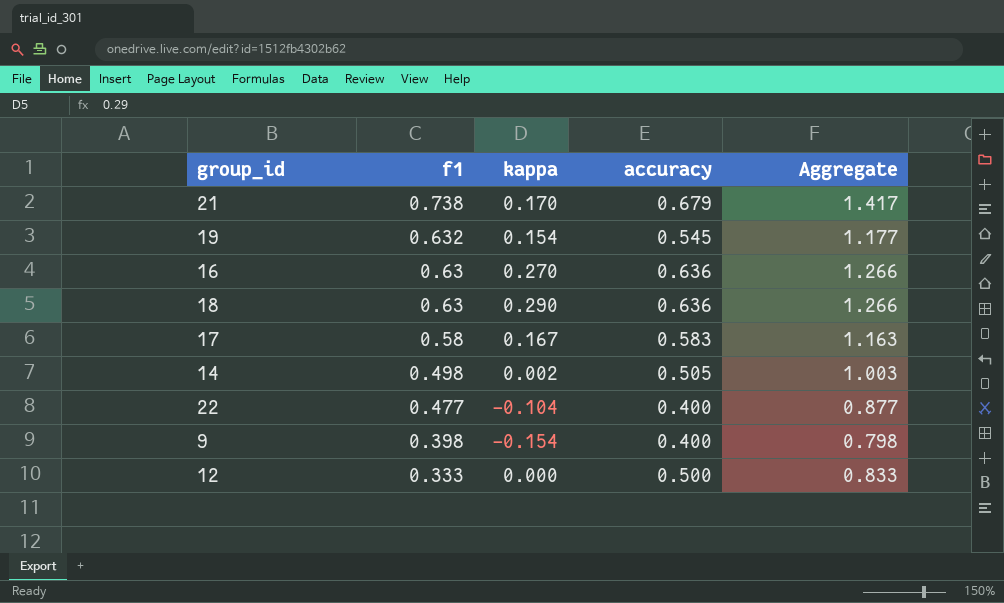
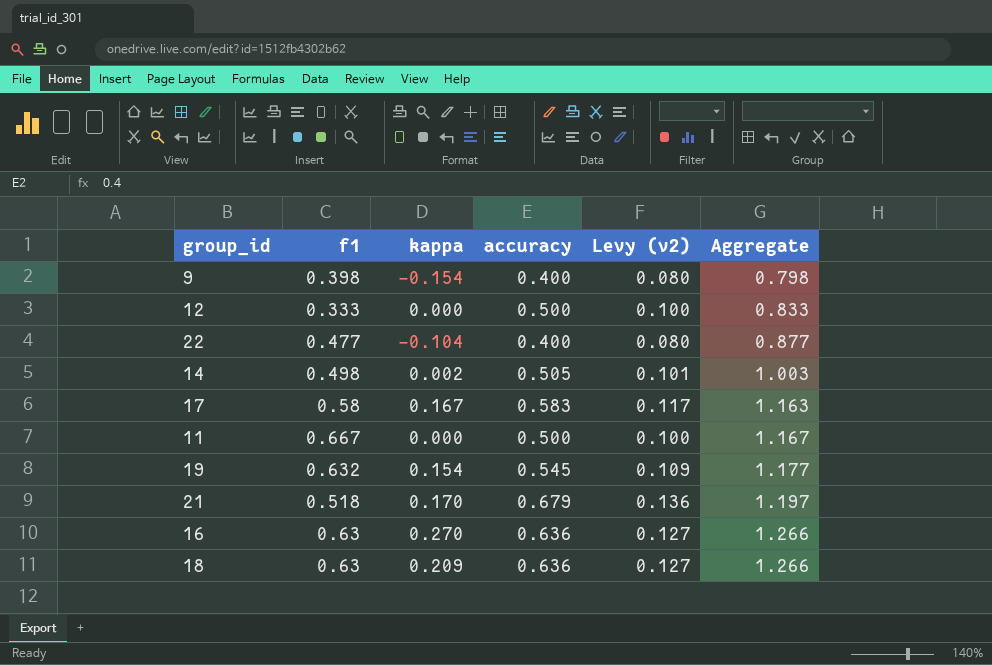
row order: f1 descending -> Aggregate ascending
column Levy (v2) | formula: none -> [accuracy] * 0.2
row 11: none -> 0.667 | 0.000 | 0.500 | 0.100 | 1.167
21 | f1: 0.738 -> 0.518
21 | Aggregate: 1.417 -> 1.197
18 | kappa: 0.290 -> 0.209

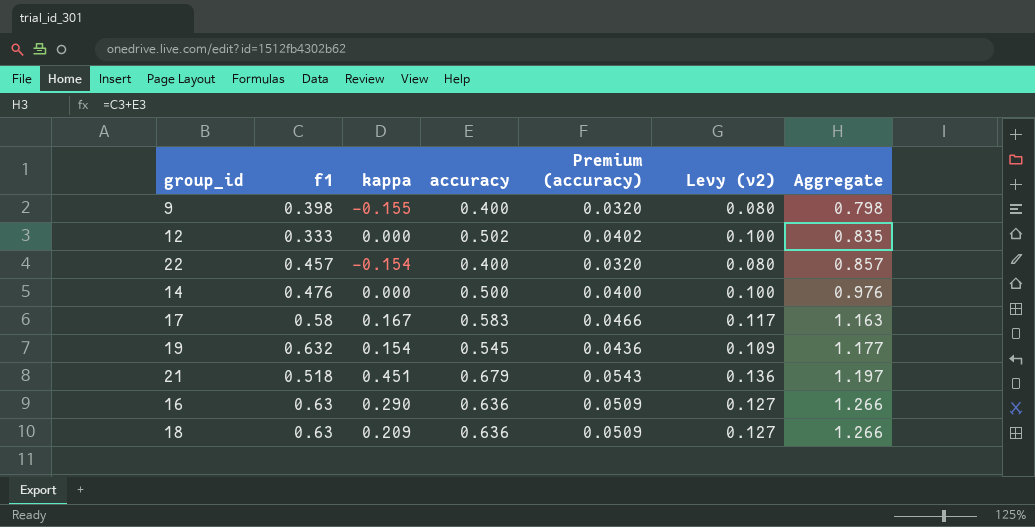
column Premium (accuracy) | formula: none -> [accuracy] * 0.08
row 11: 0.667 | 0.000 | 0.500 | 0.100 | 1.167 -> none
9 | kappa: -0.154 -> -0.155
12 | accuracy: 0.500 -> 0.502
12 | Aggregate: 0.833 -> 0.835
22 | f1: 0.477 -> 0.457
22 | kappa: -0.104 -> -0.154
22 | Aggregate: 0.877 -> 0.857
14 | f1: 0.498 -> 0.476
14 | kappa: 0.002 -> 0.000
14 | accuracy: 0.505 -> 0.500
14 | Levy (v2): 0.101 -> 0.100
14 | Aggregate: 1.003 -> 0.976
21 | kappa: 0.170 -> 0.451
16 | kappa: 0.270 -> 0.290

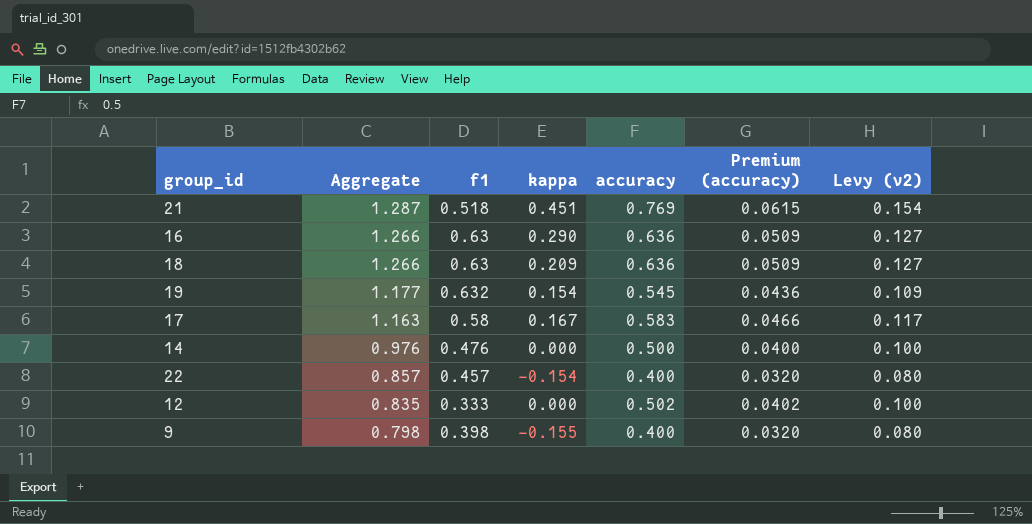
row order: Aggregate ascending -> Aggregate descending
column Aggregate | position: 7 -> 2
21 | Aggregate: 1.197 -> 1.287
21 | accuracy: 0.679 -> 0.769
21 | Premium (accuracy): 0.0543 -> 0.0615
21 | Levy (v2): 0.136 -> 0.154

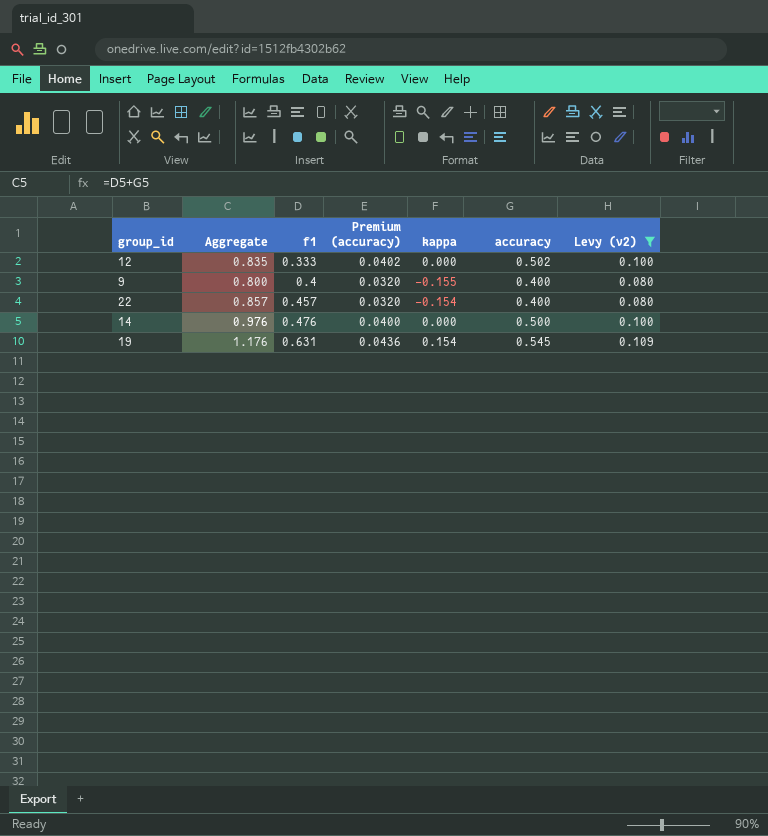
filter: none -> Levy (v2) <= 0.109
row order: Aggregate descending -> f1 ascending
column Premium (accuracy) | position: 6 -> 4
9 | Aggregate: 0.798 -> 0.800
9 | f1: 0.398 -> 0.4
19 | Aggregate: 1.177 -> 1.176
19 | f1: 0.632 -> 0.631

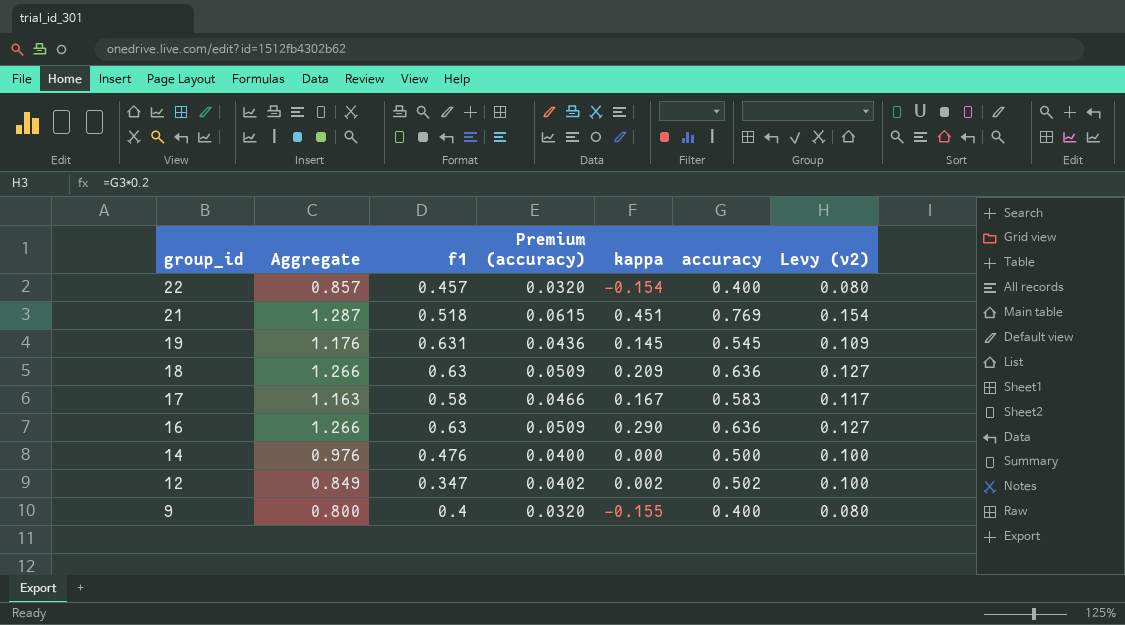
filter: Levy (v2) <= 0.109 -> none
row order: f1 ascending -> group_id descending
19 | kappa: 0.154 -> 0.145
12 | Aggregate: 0.835 -> 0.849
12 | f1: 0.333 -> 0.347
12 | kappa: 0.000 -> 0.002

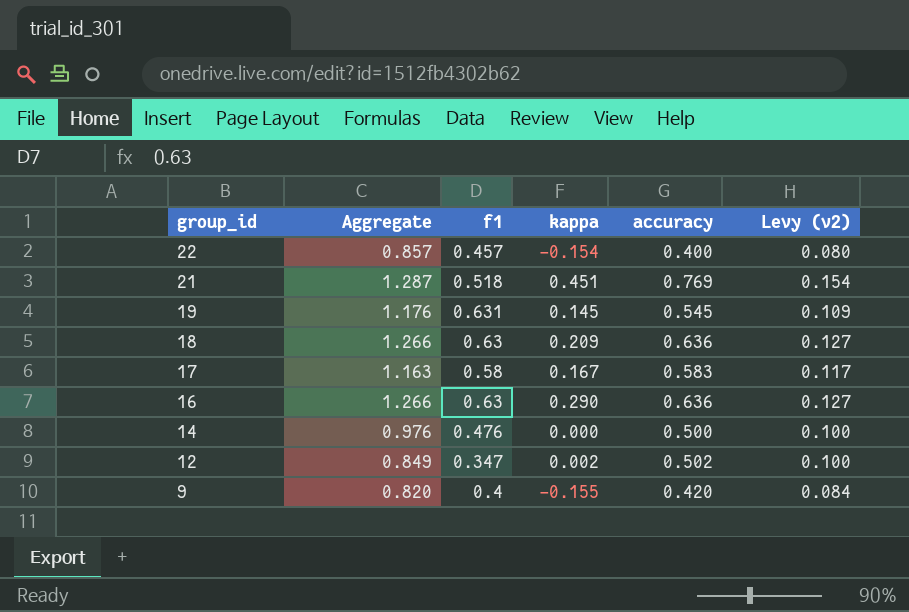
column Premium (accuracy) | formula: [accuracy] * 0.08 -> none
9 | Aggregate: 0.800 -> 0.820
9 | accuracy: 0.400 -> 0.420
9 | Levy (v2): 0.080 -> 0.084

